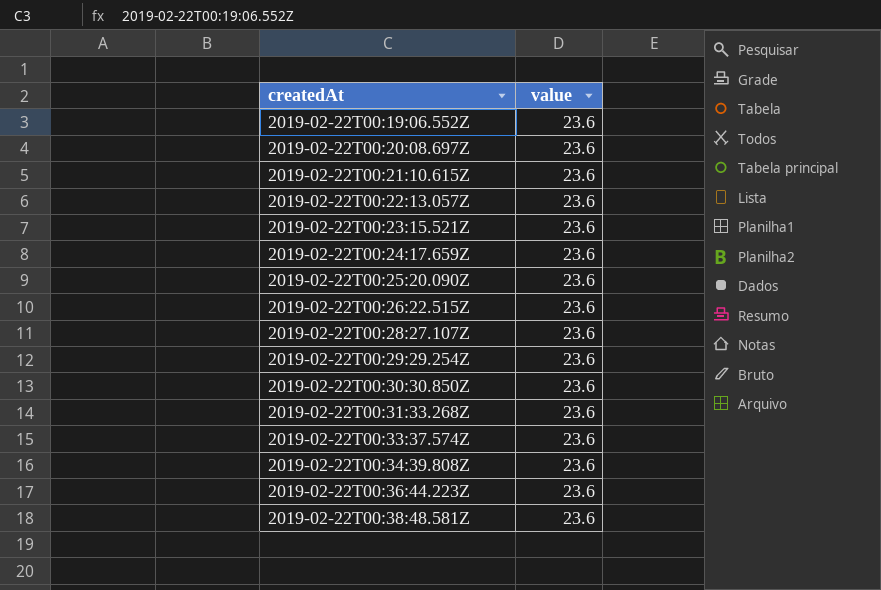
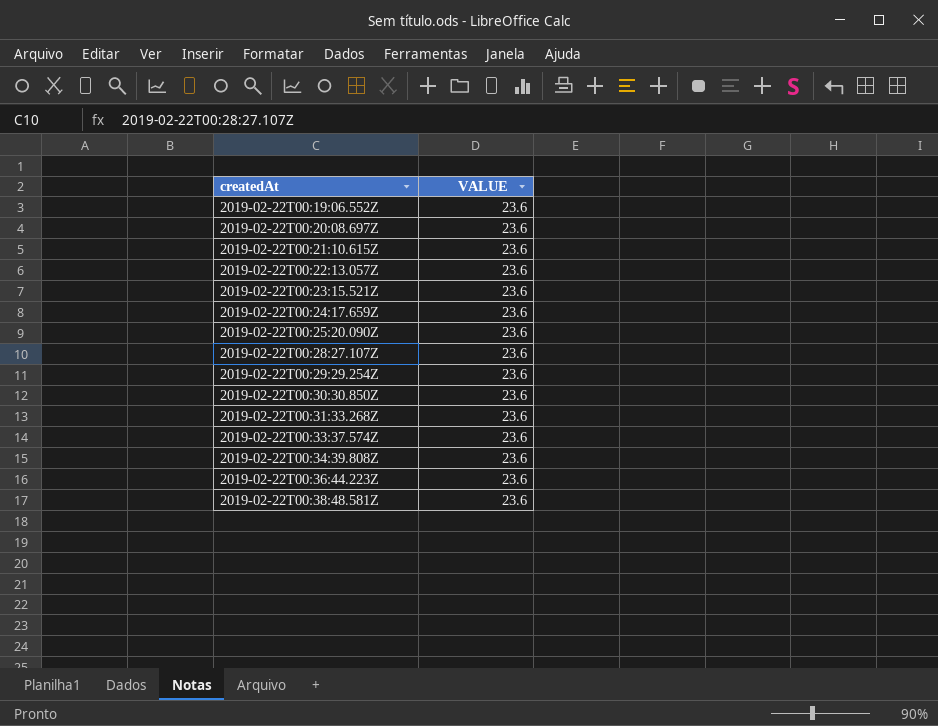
column name: value -> VALUE
row 2019-02-22T00:26:22.515Z: 23.6 -> none

